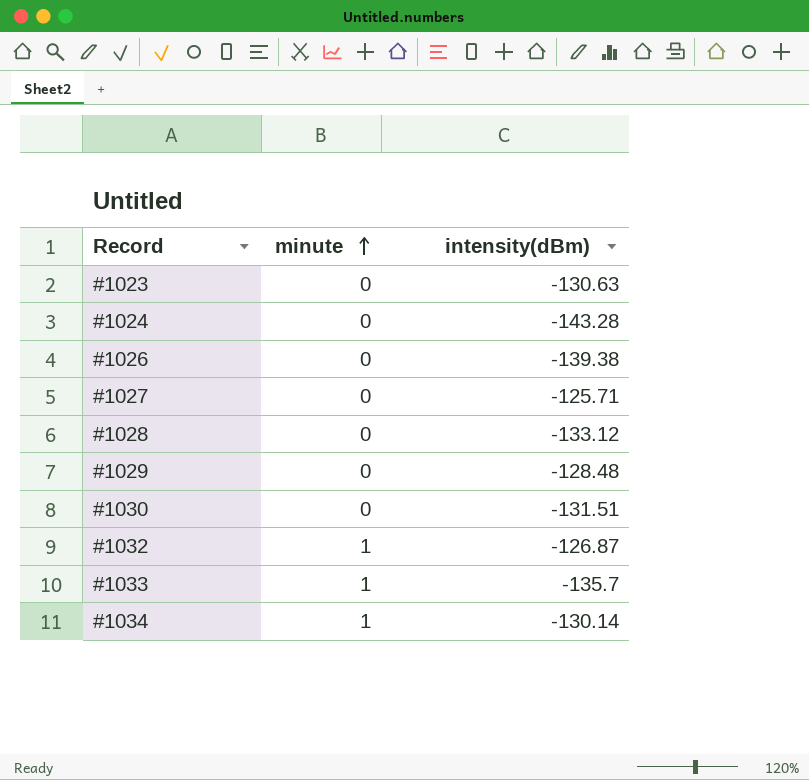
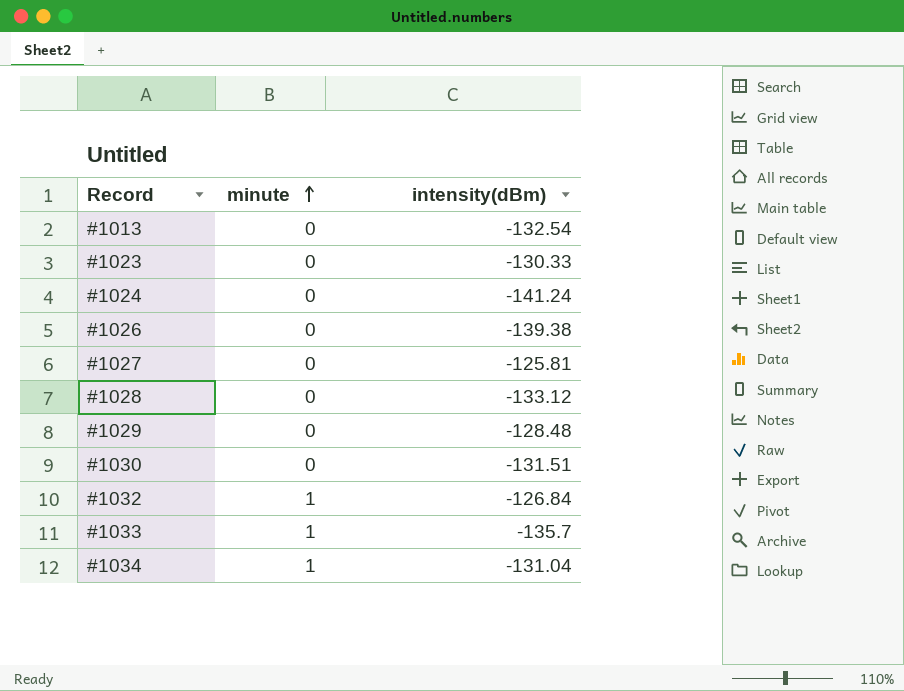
row #1013: none -> 0 | -132.54
#1023 | intensity(dBm): -130.63 -> -130.33
#1024 | intensity(dBm): -143.28 -> -141.24
#1027 | intensity(dBm): -125.71 -> -125.81
#1032 | intensity(dBm): -126.87 -> -126.84
#1034 | intensity(dBm): -130.14 -> -131.04

